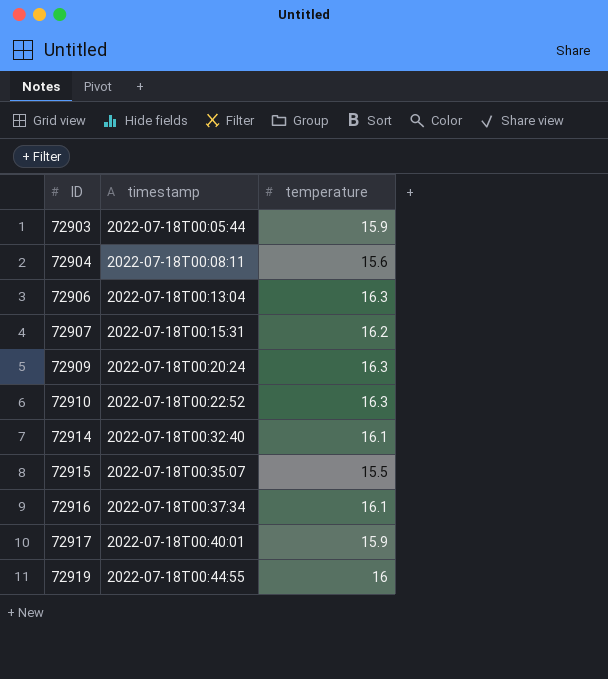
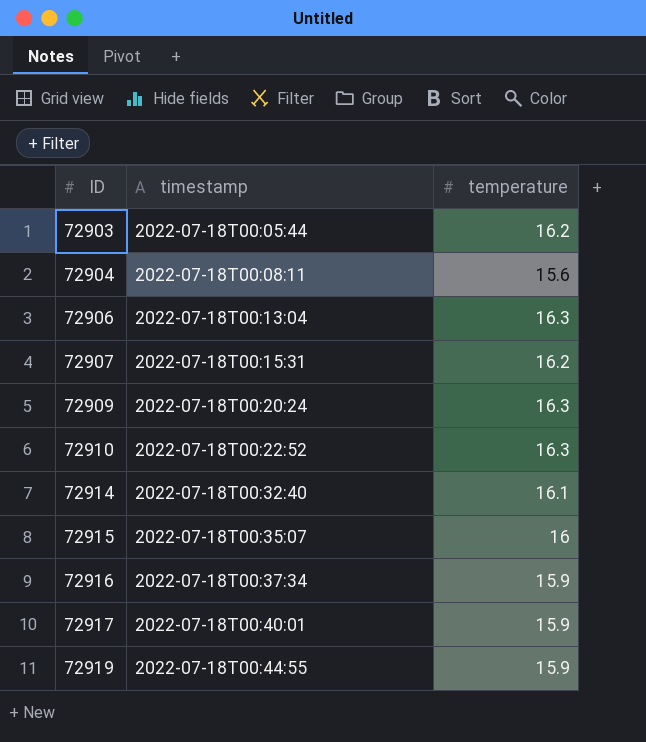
72903 | temperature: 15.9 -> 16.2
72915 | temperature: 15.5 -> 16
72916 | temperature: 16.1 -> 15.9
72919 | temperature: 16 -> 15.9

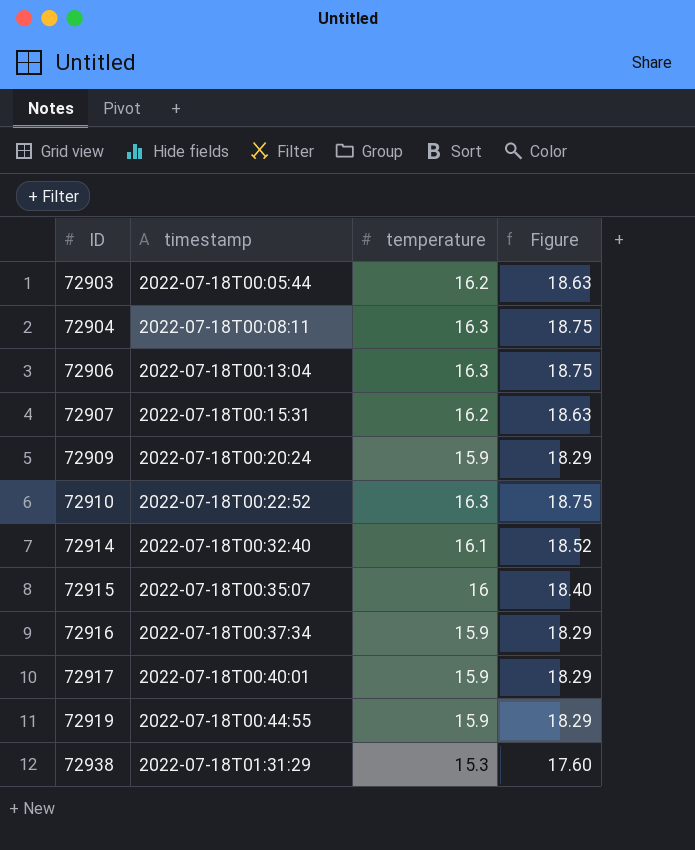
column Figure | formula: none -> [temperature] * 1.15
72904 | temperature: 15.6 -> 16.3
72909 | temperature: 16.3 -> 15.9
row 72938: none -> 2022-07-18T01:31:29 | 15.3 | 17.60

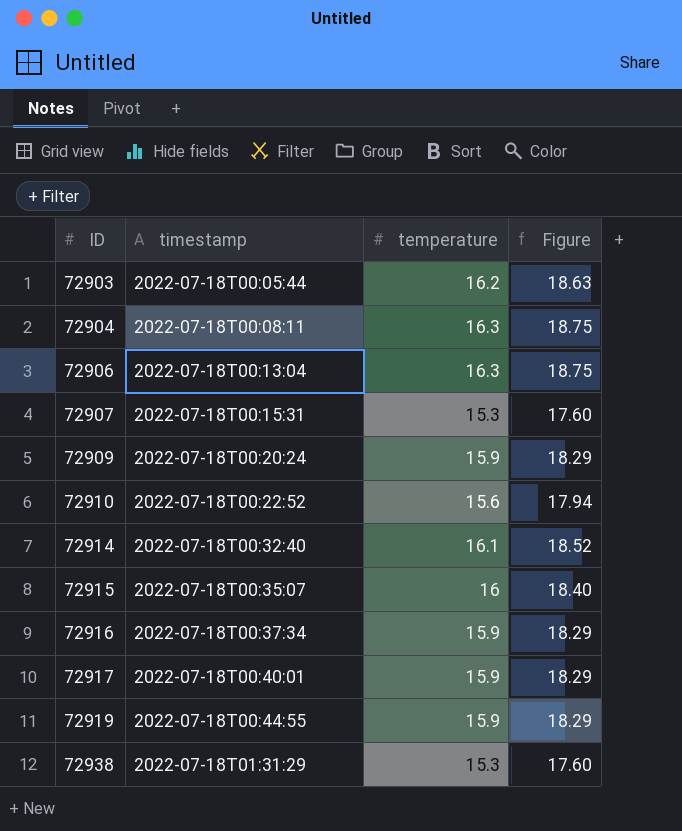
72907 | temperature: 16.2 -> 15.3
72907 | Figure: 18.63 -> 17.60
72910 | temperature: 16.3 -> 15.6
72910 | Figure: 18.75 -> 17.94

